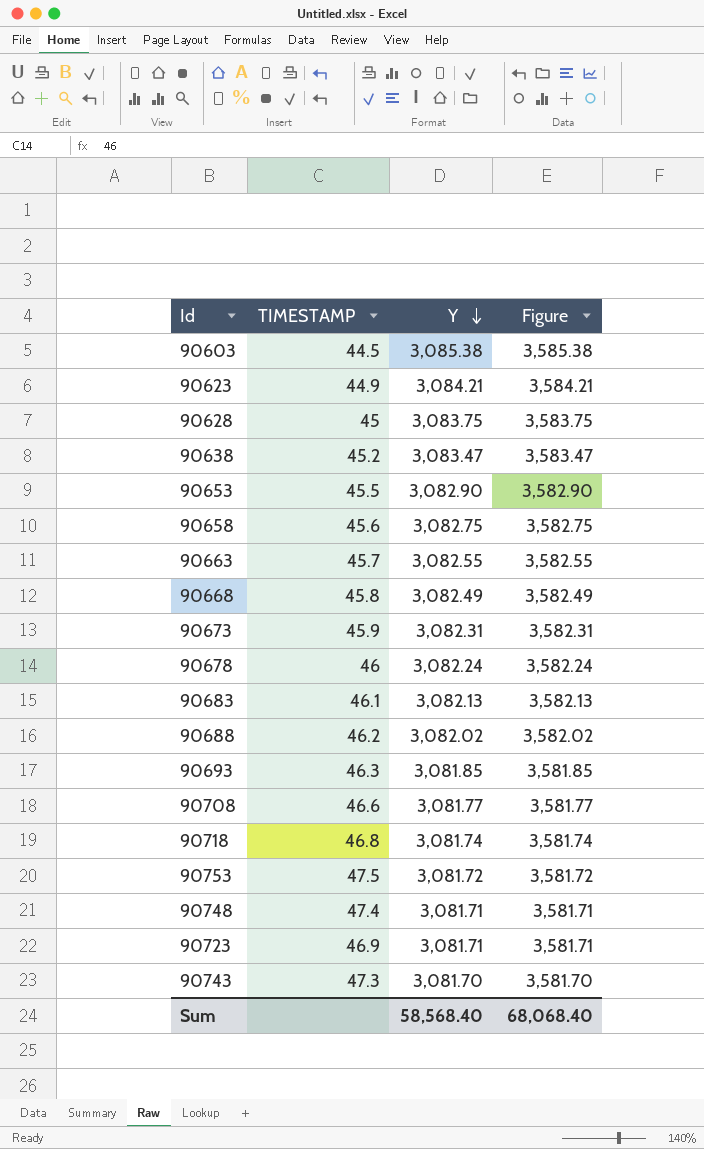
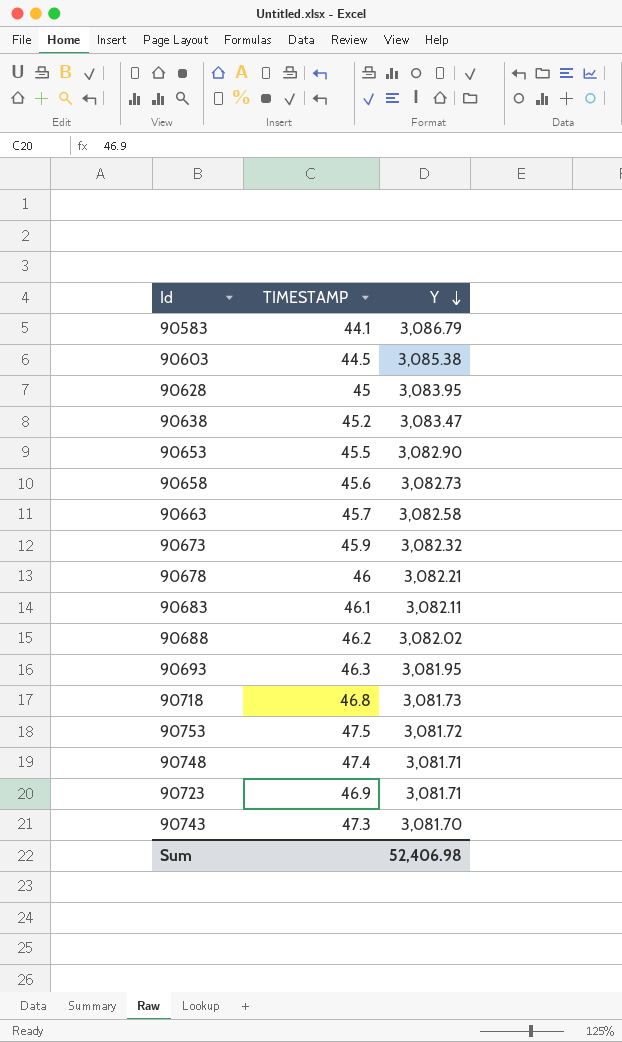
column Figure | formula: [Y] + 500 -> none
row 90623: 44.9 | 3,084.21 | 3,584.21 -> none
row 90668: 45.8 | 3,082.49 | 3,582.49 -> none
row 90708: 46.6 | 3,081.77 | 3,581.77 -> none
row 90583: none -> 44.1 | 3,086.79
90628 | Y: 3,083.75 -> 3,083.95
90658 | Y: 3,082.75 -> 3,082.73
90663 | Y: 3,082.55 -> 3,082.58
90673 | Y: 3,082.31 -> 3,082.32
90678 | Y: 3,082.24 -> 3,082.21
90683 | Y: 3,082.13 -> 3,082.11
90693 | Y: 3,081.85 -> 3,081.95
90718 | Y: 3,081.74 -> 3,081.73
Sum | Y: 58,568.40 -> 52,406.98

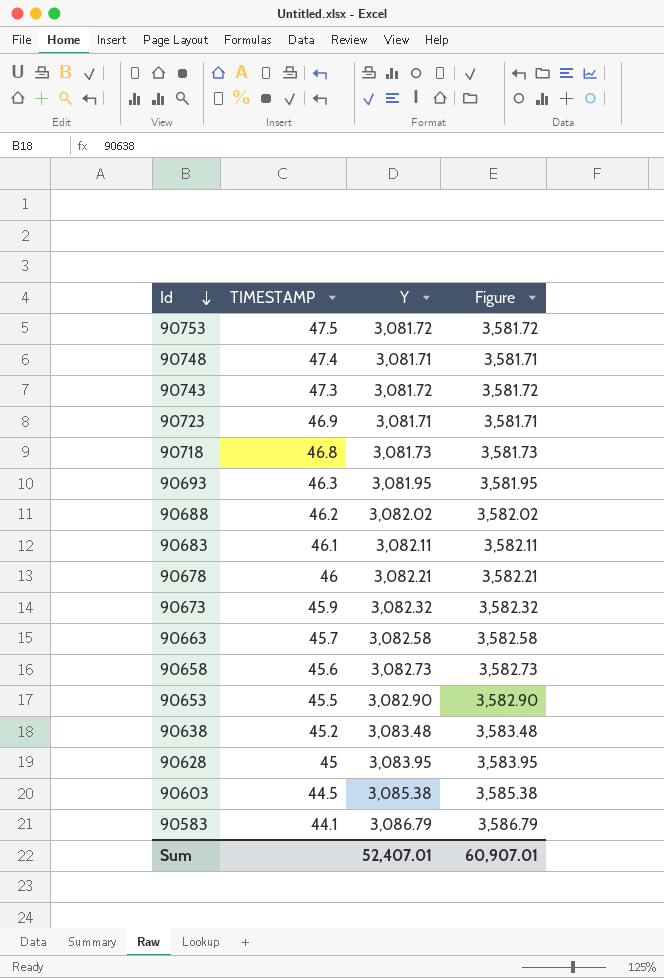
row order: Y descending -> Id descending
column Figure | formula: none -> [Y] + 500
90743 | Y: 3,081.70 -> 3,081.72
90638 | Y: 3,083.47 -> 3,083.48
Sum | Y: 52,406.98 -> 52,407.01

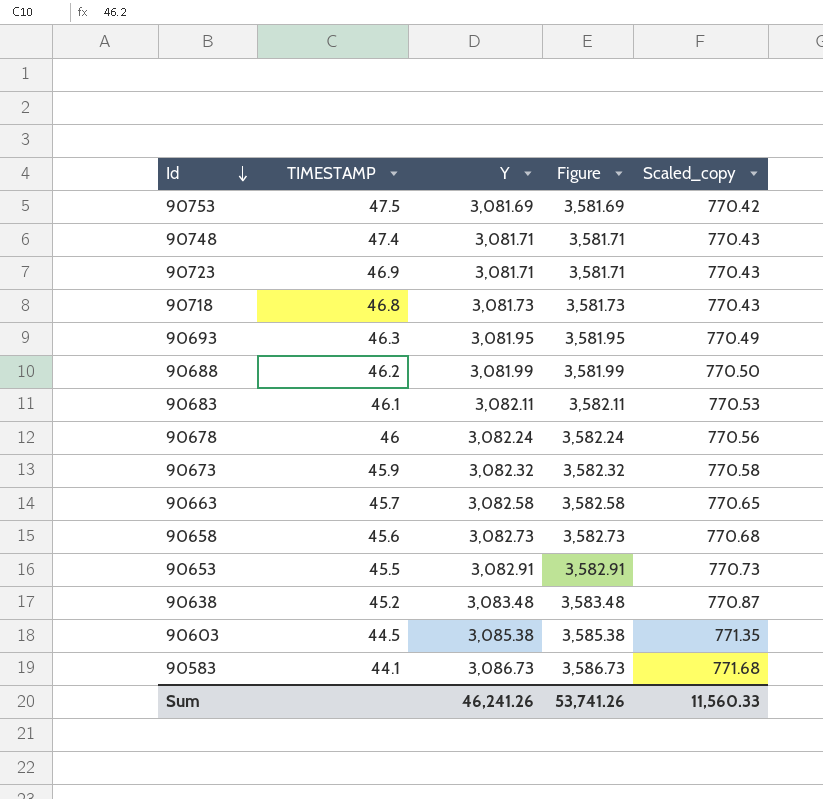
column Scaled_copy | formula: none -> [Y] * 0.25
row 90743: 47.3 | 3,081.72 | 3,581.72 -> none
row 90628: 45 | 3,083.95 | 3,583.95 -> none
90753 | Y: 3,081.72 -> 3,081.69
90753 | Figure: 3,581.72 -> 3,581.69
90688 | Y: 3,082.02 -> 3,081.99
90688 | Figure: 3,582.02 -> 3,581.99
90678 | Y: 3,082.21 -> 3,082.24
90678 | Figure: 3,582.21 -> 3,582.24
90653 | Y: 3,082.90 -> 3,082.91
90653 | Figure: 3,582.90 -> 3,582.91
90583 | Y: 3,086.79 -> 3,086.73
90583 | Figure: 3,586.79 -> 3,586.73
Sum | Y: 52,407.01 -> 46,241.26
Sum | Figure: 60,907.01 -> 53,741.26

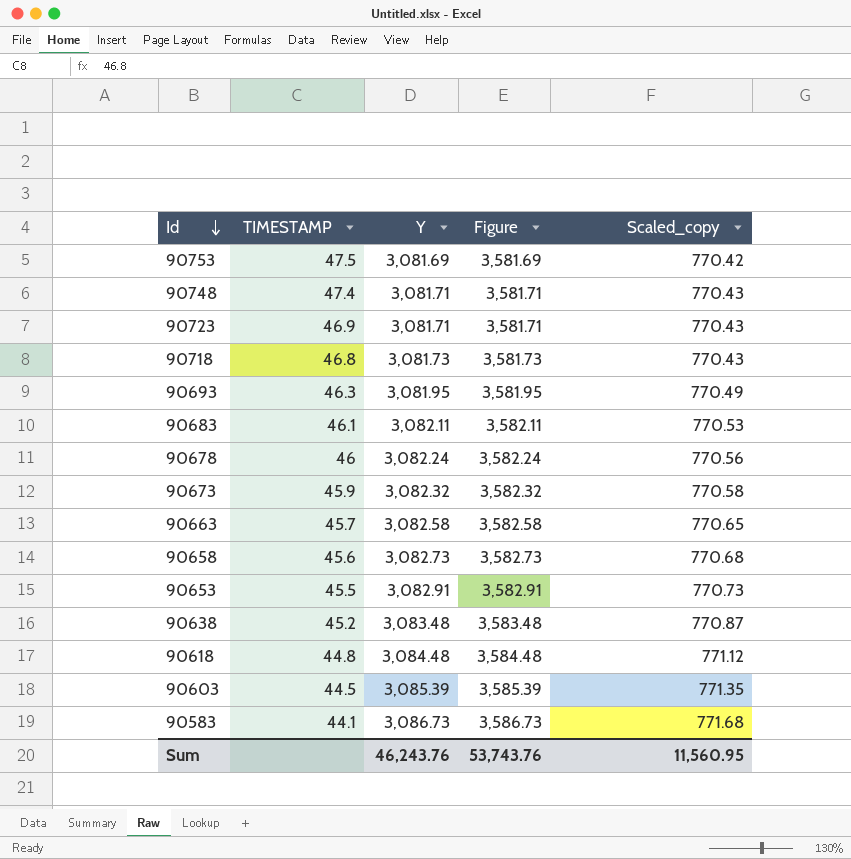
row 90688: 46.2 | 3,081.99 | 3,581.99 | 770.50 -> none
row 90618: none -> 44.8 | 3,084.48 | 3,584.48 | 771.12
90603 | Y: 3,085.38 -> 3,085.39
90603 | Figure: 3,585.38 -> 3,585.39
Sum | Y: 46,241.26 -> 46,243.76
Sum | Figure: 53,741.26 -> 53,743.76
Sum | Scaled_copy: 11,560.33 -> 11,560.95

